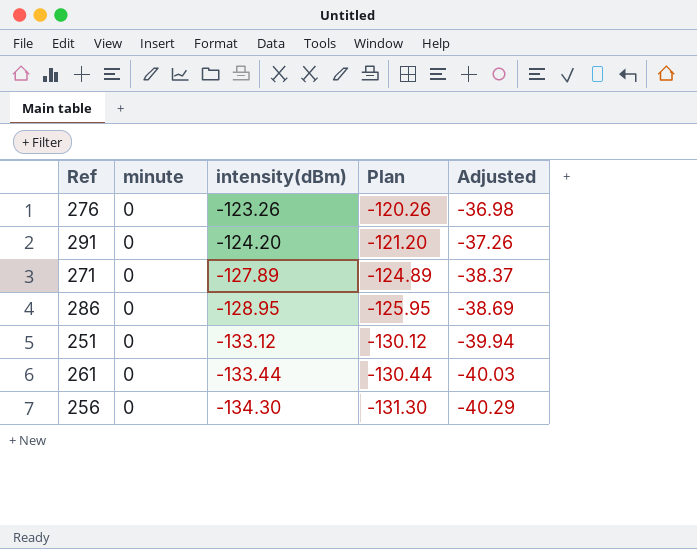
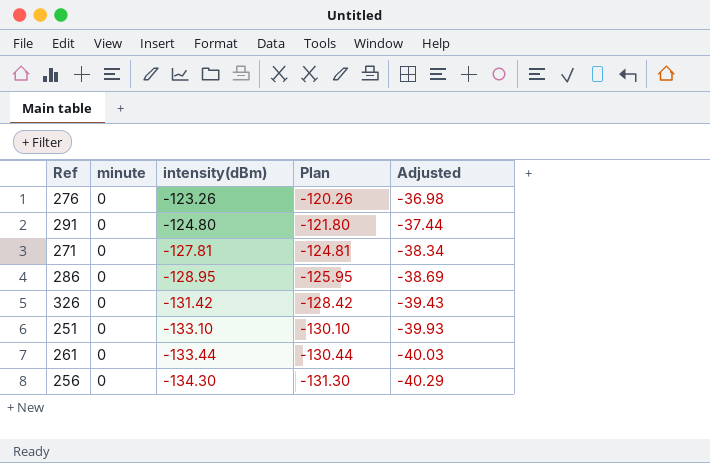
291 | intensity(dBm): -124.20 -> -124.80
291 | Plan: -121.20 -> -121.80
291 | Adjusted: -37.26 -> -37.44
271 | intensity(dBm): -127.89 -> -127.81
271 | Plan: -124.89 -> -124.81
271 | Adjusted: -38.37 -> -38.34
row 326: none -> 0 | -131.42 | -128.42 | -39.43
251 | intensity(dBm): -133.12 -> -133.10
251 | Plan: -130.12 -> -130.10
251 | Adjusted: -39.94 -> -39.93

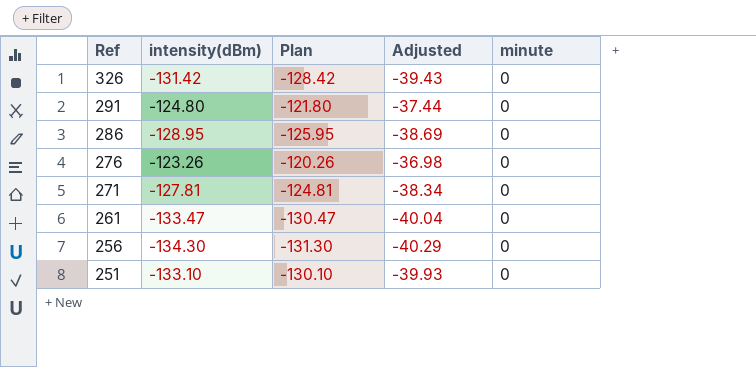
row order: intensity(dBm) descending -> Ref descending
column minute | position: 2 -> 5
261 | intensity(dBm): -133.44 -> -133.47
261 | Plan: -130.44 -> -130.47
261 | Adjusted: -40.03 -> -40.04

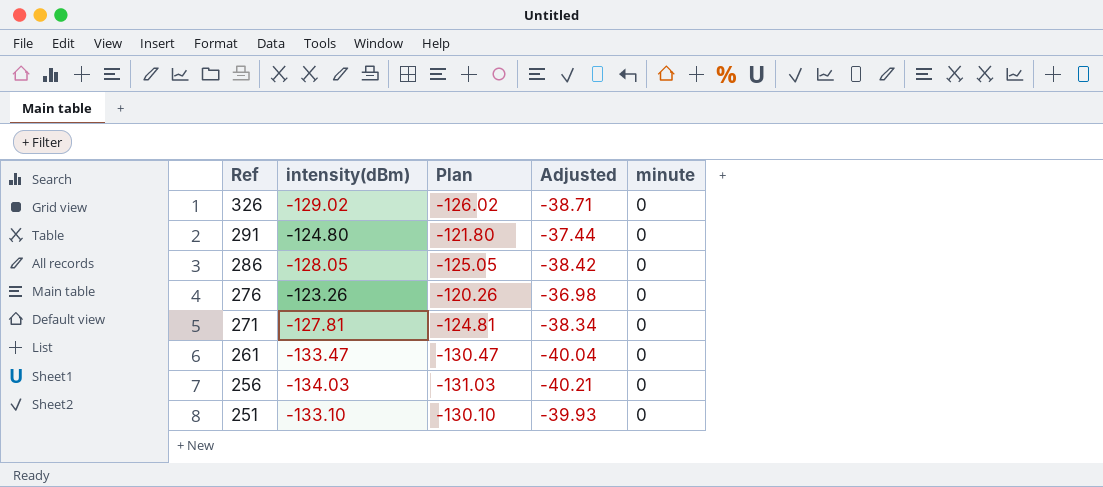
326 | intensity(dBm): -131.42 -> -129.02
326 | Plan: -128.42 -> -126.02
326 | Adjusted: -39.43 -> -38.71
286 | intensity(dBm): -128.95 -> -128.05
286 | Plan: -125.95 -> -125.05
286 | Adjusted: -38.69 -> -38.42
256 | intensity(dBm): -134.30 -> -134.03
256 | Plan: -131.30 -> -131.03
256 | Adjusted: -40.29 -> -40.21

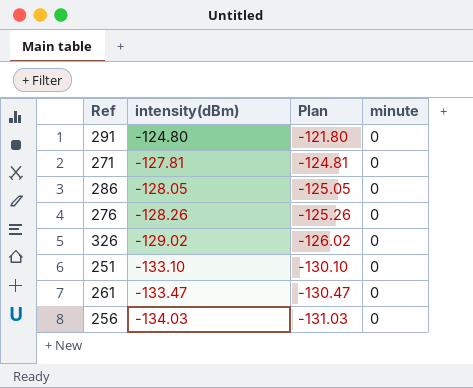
row order: Ref descending -> intensity(dBm) descending
column Adjusted | formula: [intensity(dBm)] * 0.3 -> none
276 | intensity(dBm): -123.26 -> -128.26
276 | Plan: -120.26 -> -125.26

